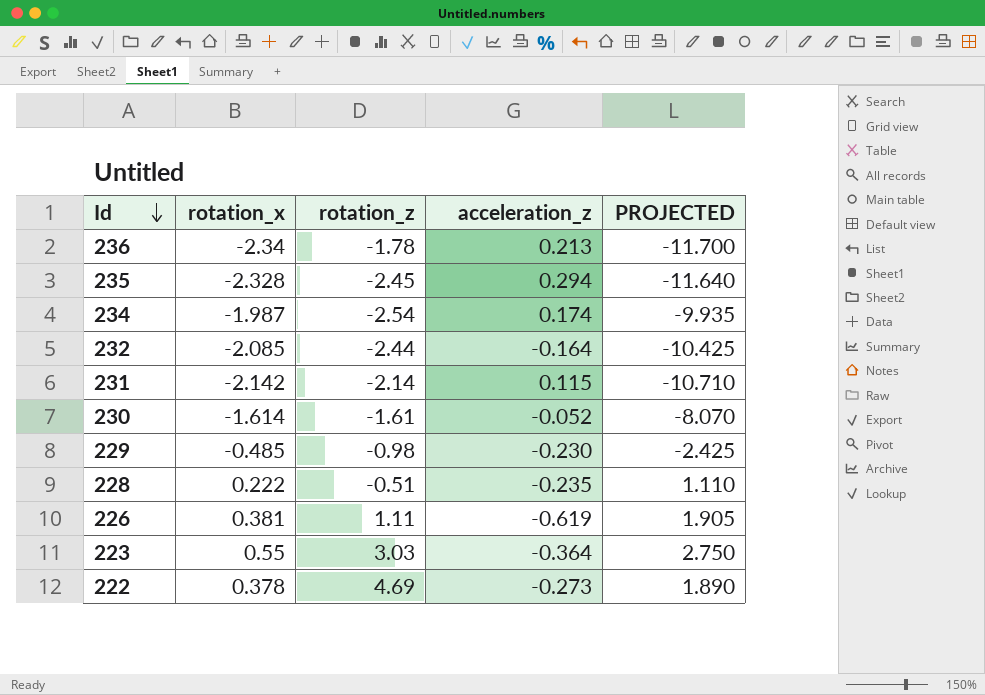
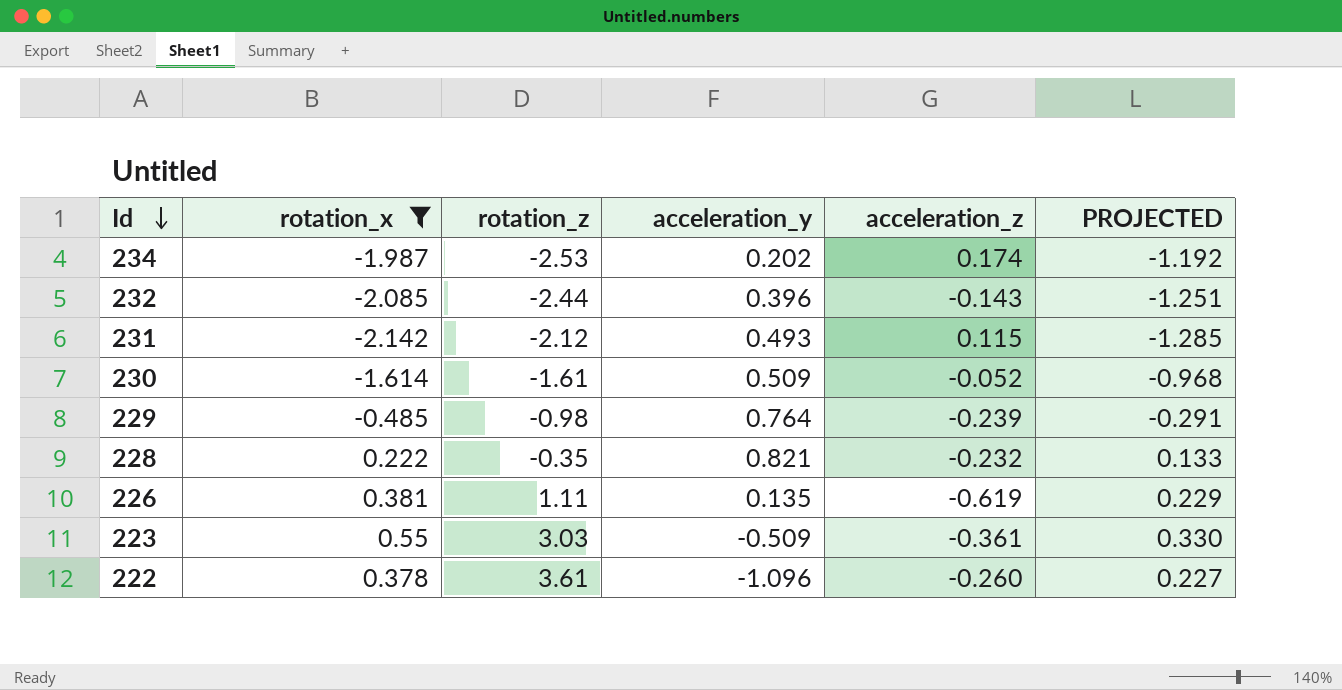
filter: none -> rotation_x >= -2.142
column acceleration_y | position: none -> 4
column PROJECTED | formula: [rotation_x] * 5 -> [rotation_x] * 0.6
234 | rotation_z: -2.54 -> -2.53
232 | acceleration_z: -0.164 -> -0.143
231 | rotation_z: -2.14 -> -2.12
229 | acceleration_z: -0.230 -> -0.239
228 | rotation_z: -0.51 -> -0.35
228 | acceleration_z: -0.235 -> -0.232
223 | acceleration_z: -0.364 -> -0.361
222 | rotation_z: 4.69 -> 3.61
222 | acceleration_z: -0.273 -> -0.260

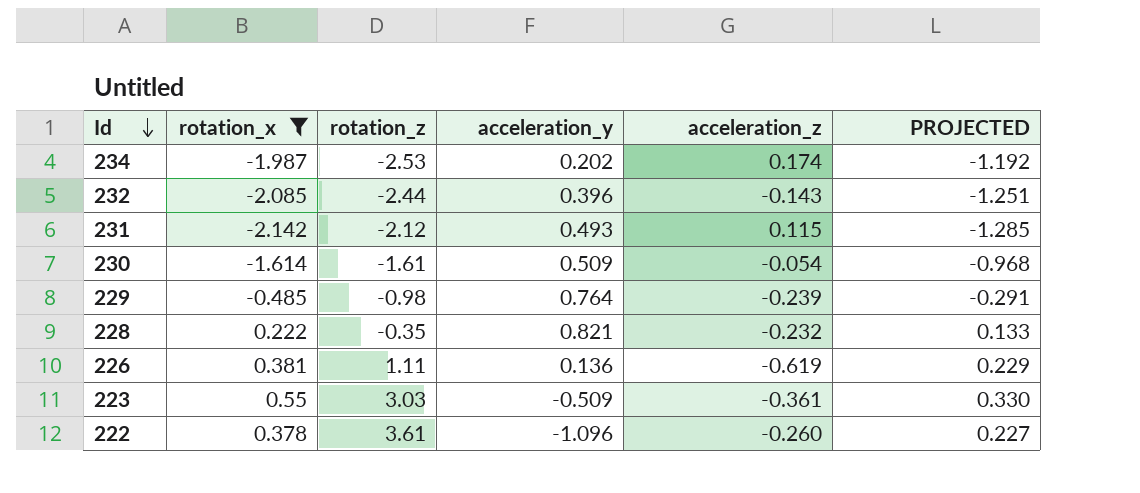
230 | acceleration_z: -0.052 -> -0.054
226 | acceleration_y: 0.135 -> 0.136

